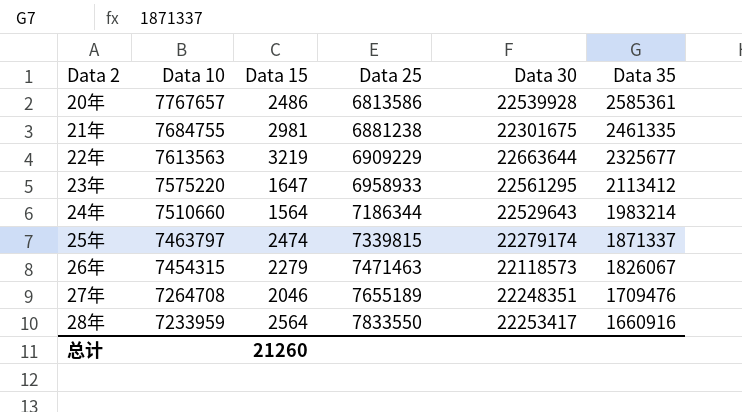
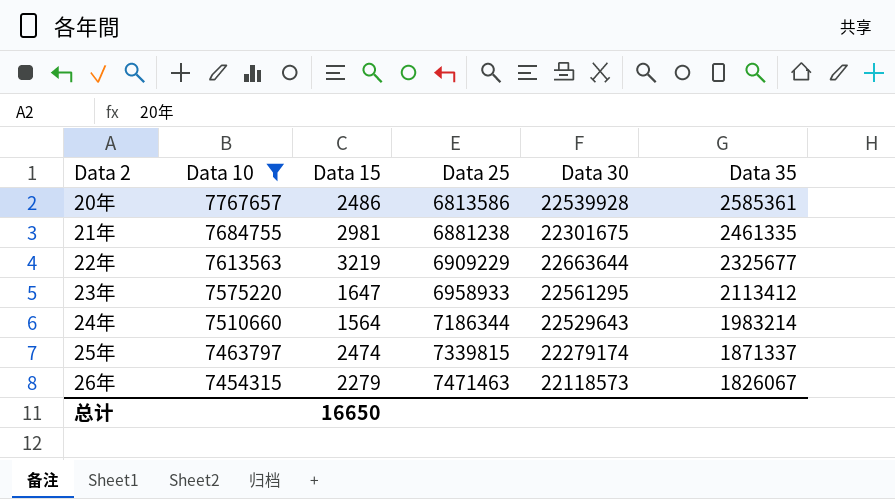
filter: none -> Data 10 >= 7454315
总计 | Data 15: 21260 -> 16650

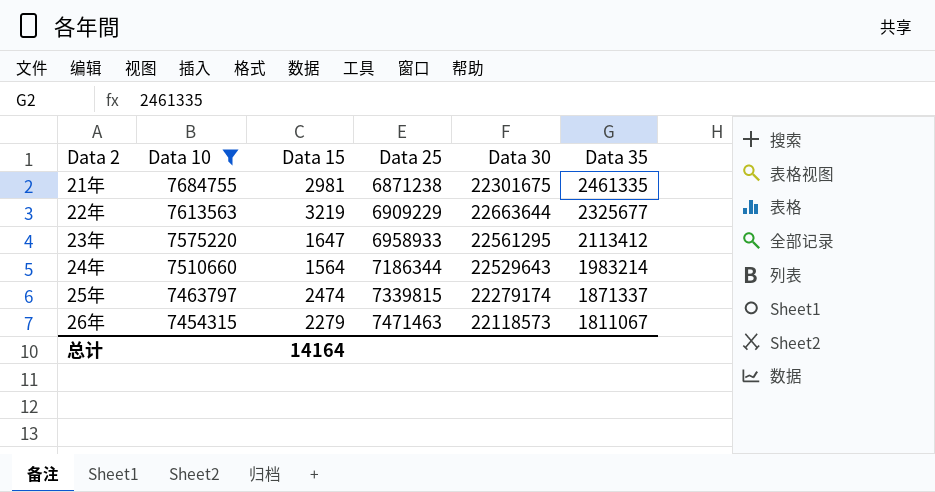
row 20年: 7767657 | 2486 | 6813586 | 22539928 | 2585361 -> none
21年 | Data 25: 6881238 -> 6871238
26年 | Data 35: 1826067 -> 1811067
总计 | Data 15: 16650 -> 14164

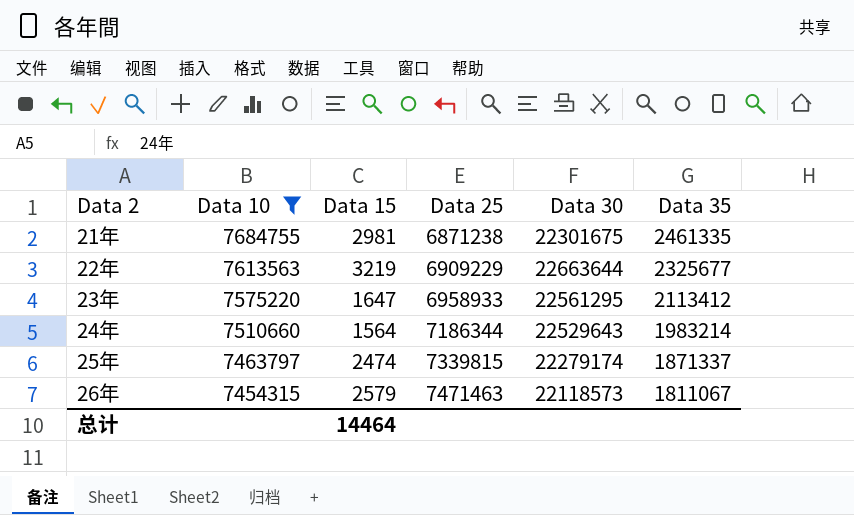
26年 | Data 15: 2279 -> 2579
总计 | Data 15: 14164 -> 14464

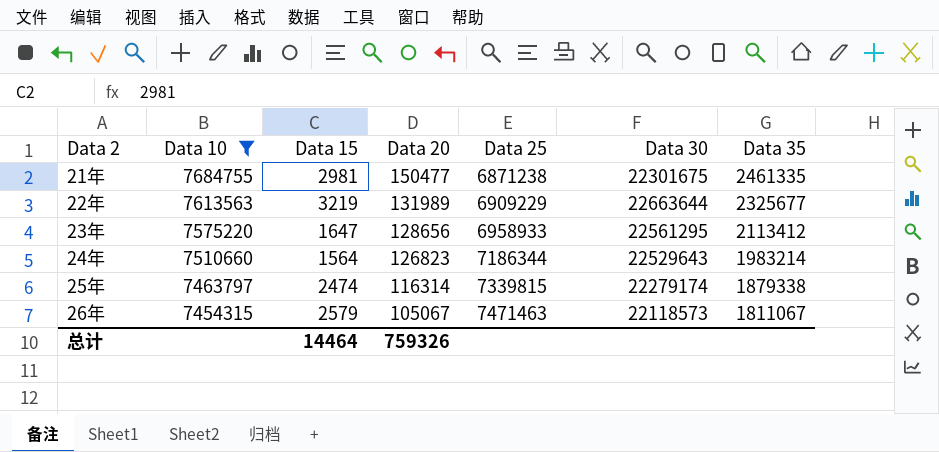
column Data 20 | position: none -> 4
25年 | Data 35: 1871337 -> 1879338

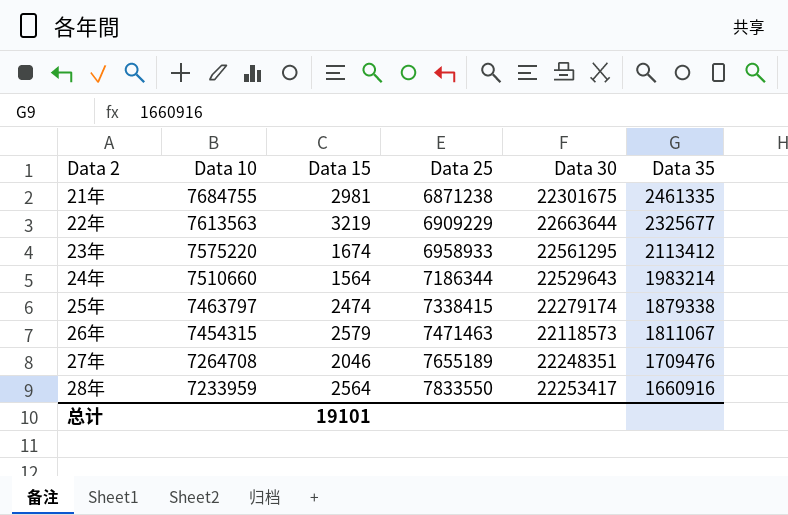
filter: Data 10 >= 7454315 -> none
column Data 20 | position: 4 -> none
23年 | Data 15: 1647 -> 1674
25年 | Data 25: 7339815 -> 7338415
总计 | Data 15: 14464 -> 19101

